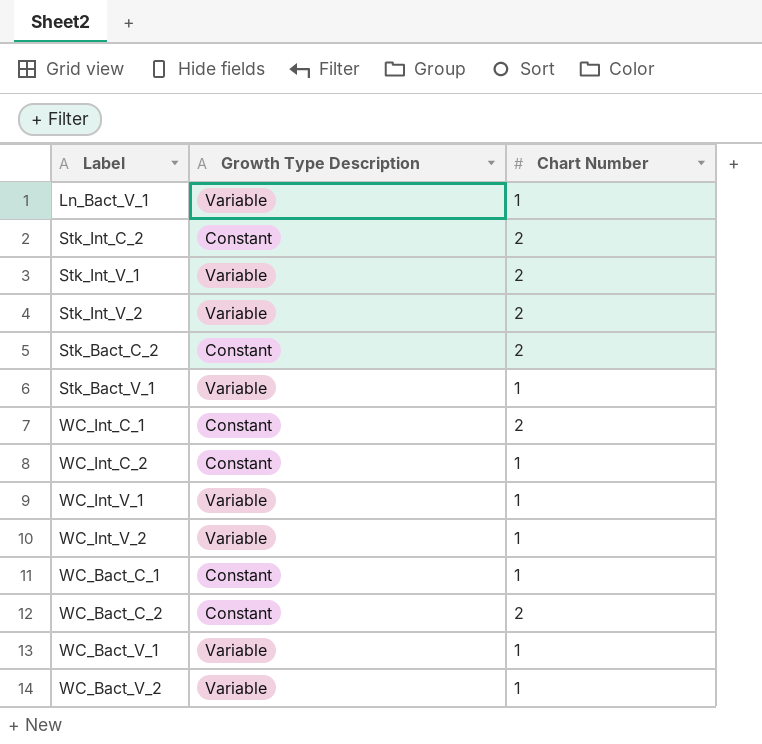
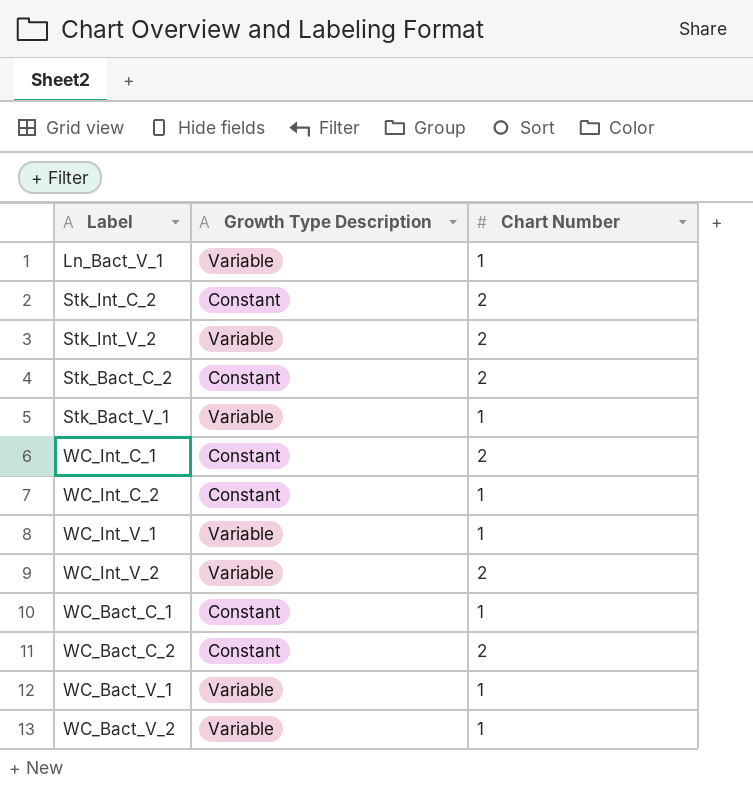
row Stk_Int_V_1: Variable | 2 -> none
WC_Int_V_2 | Chart Number: 1 -> 2

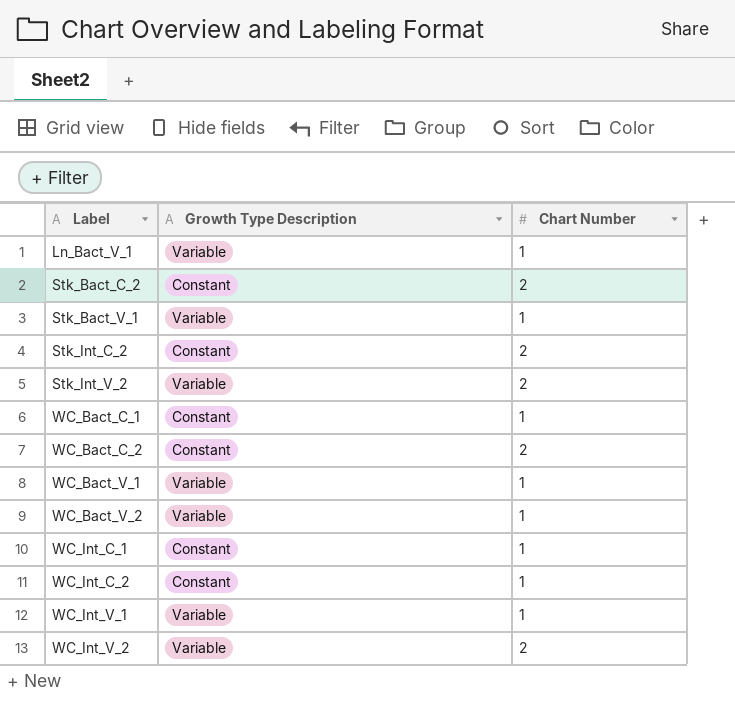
row order: none -> Label ascending
WC_Int_C_1 | Chart Number: 2 -> 1

